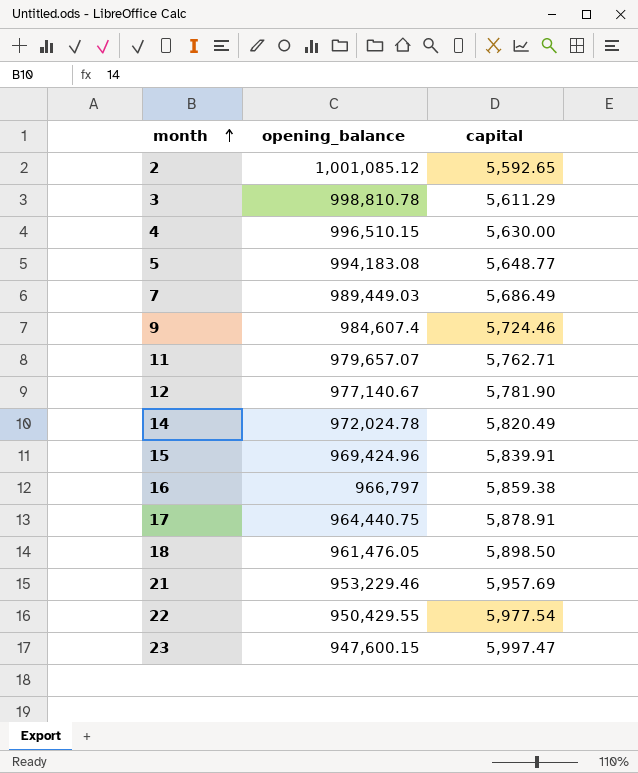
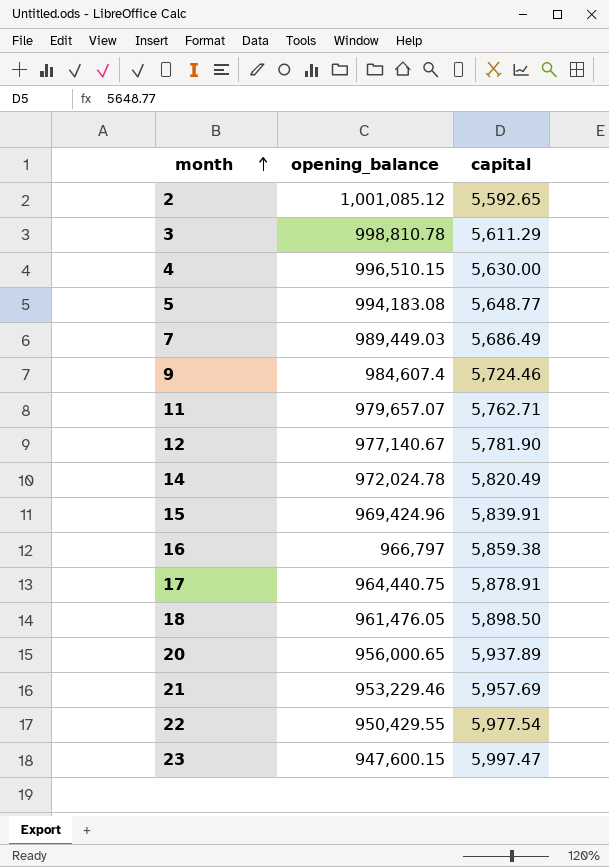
row 20: none -> 956,000.65 | 5,937.89

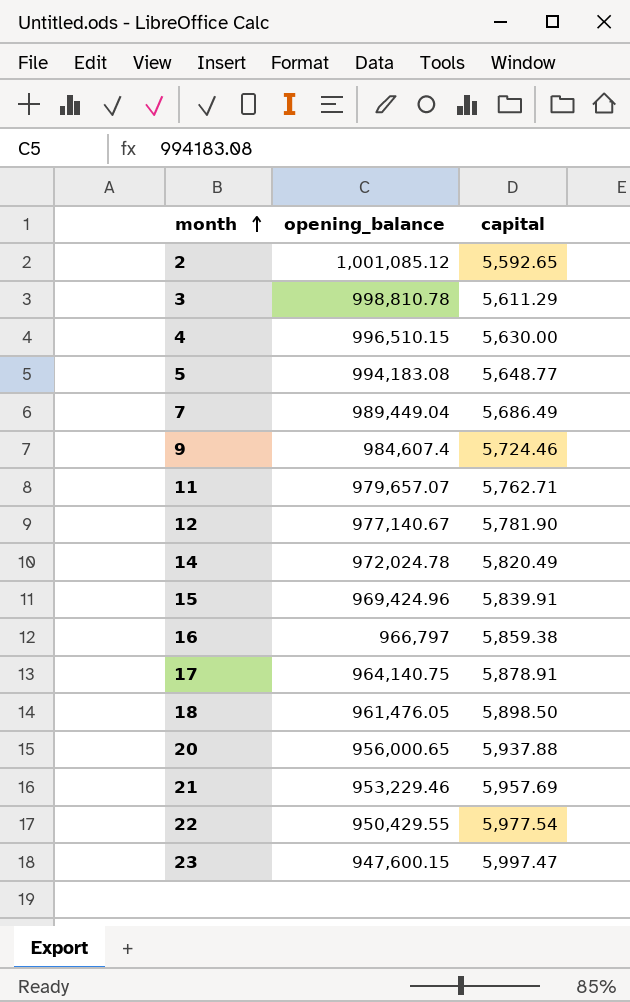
7 | opening_balance: 989,449.03 -> 989,449.04
17 | opening_balance: 964,440.75 -> 964,140.75
20 | capital: 5,937.89 -> 5,937.88

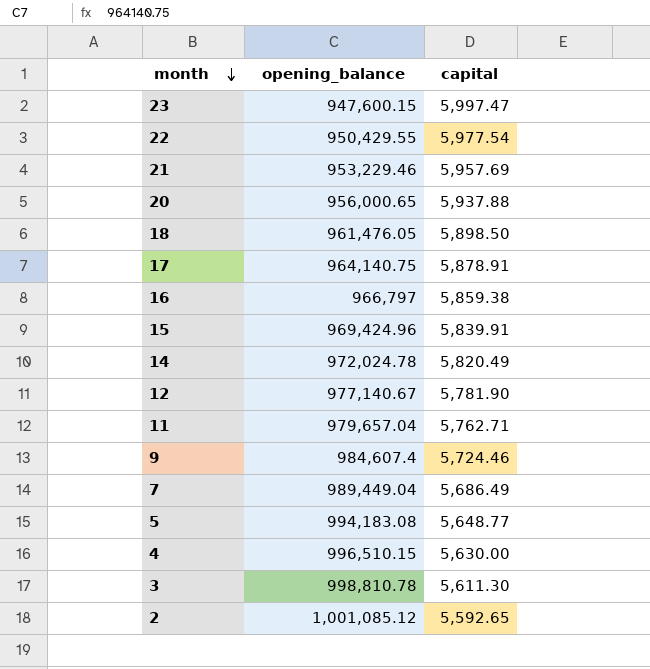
row order: month ascending -> month descending
11 | opening_balance: 979,657.07 -> 979,657.04
3 | capital: 5,611.29 -> 5,611.30

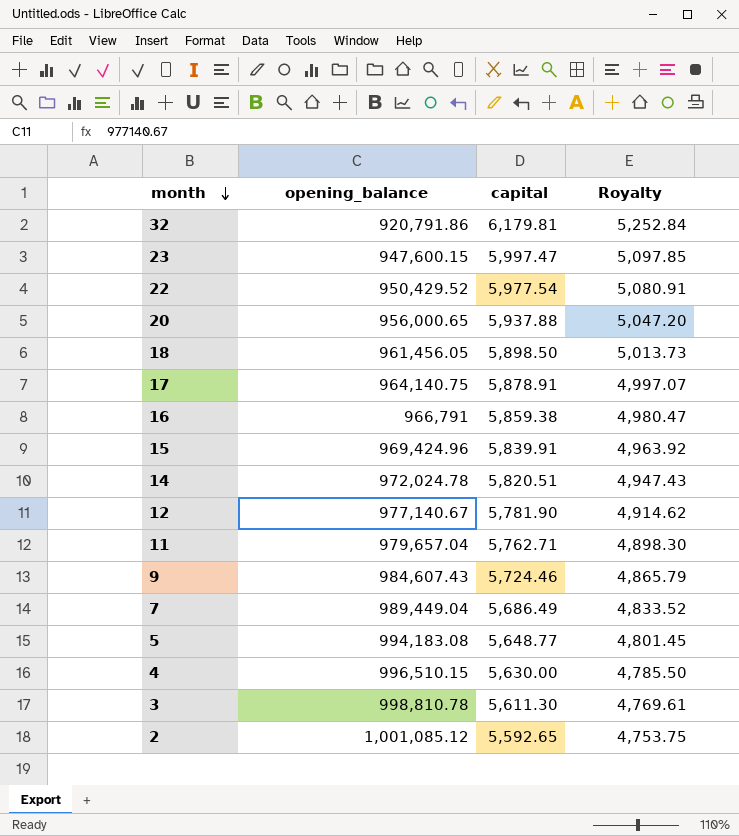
column Royalty | formula: none -> [capital] * 0.85
row 21: 953,229.46 | 5,957.69 -> none
row 32: none -> 920,791.86 | 6,179.81 | 5,252.84
22 | opening_balance: 950,429.55 -> 950,429.52
18 | opening_balance: 961,476.05 -> 961,456.05
16 | opening_balance: 966,797 -> 966,791
14 | capital: 5,820.49 -> 5,820.51
9 | opening_balance: 984,607.4 -> 984,607.43

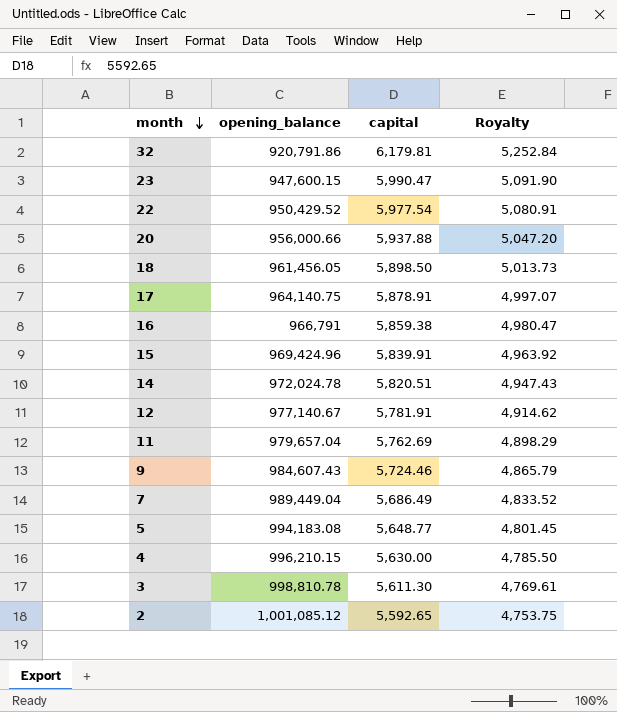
23 | capital: 5,997.47 -> 5,990.47
23 | Royalty: 5,097.85 -> 5,091.90
20 | opening_balance: 956,000.65 -> 956,000.66
12 | capital: 5,781.90 -> 5,781.91
11 | capital: 5,762.71 -> 5,762.69
11 | Royalty: 4,898.30 -> 4,898.29
4 | opening_balance: 996,510.15 -> 996,210.15

